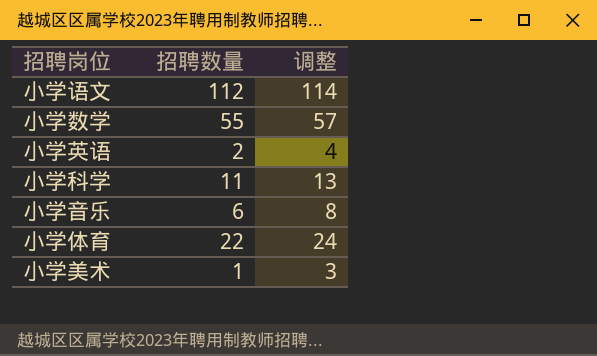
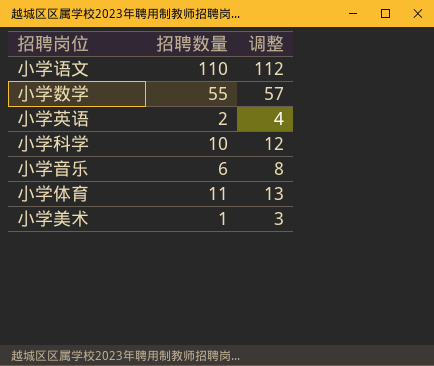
小学语文 | 招聘数量: 112 -> 110
小学语文 | 调整: 114 -> 112
小学科学 | 招聘数量: 11 -> 10
小学科学 | 调整: 13 -> 12
小学体育 | 招聘数量: 22 -> 11
小学体育 | 调整: 24 -> 13

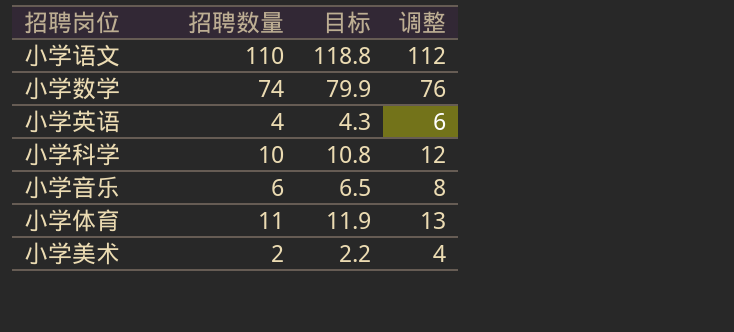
column 目标 | formula: none -> [招聘数量] * 1.08
小学数学 | 招聘数量: 55 -> 74
小学数学 | 调整: 57 -> 76
小学英语 | 招聘数量: 2 -> 4
小学英语 | 调整: 4 -> 6
小学美术 | 招聘数量: 1 -> 2
小学美术 | 调整: 3 -> 4

